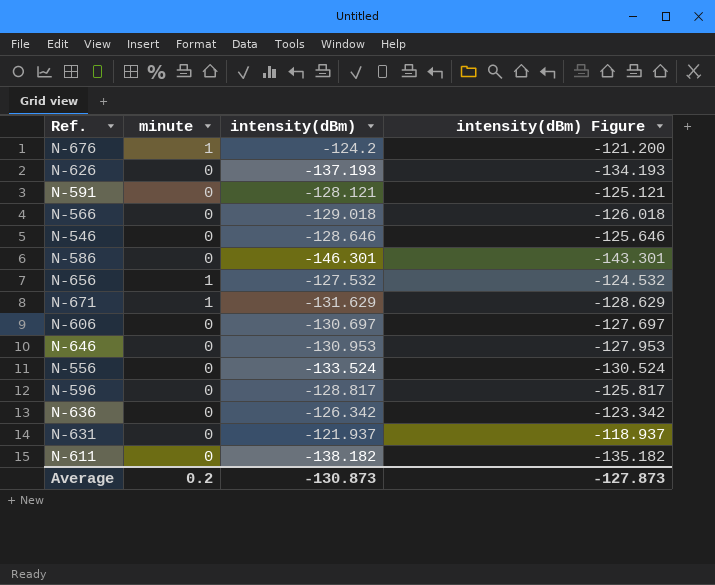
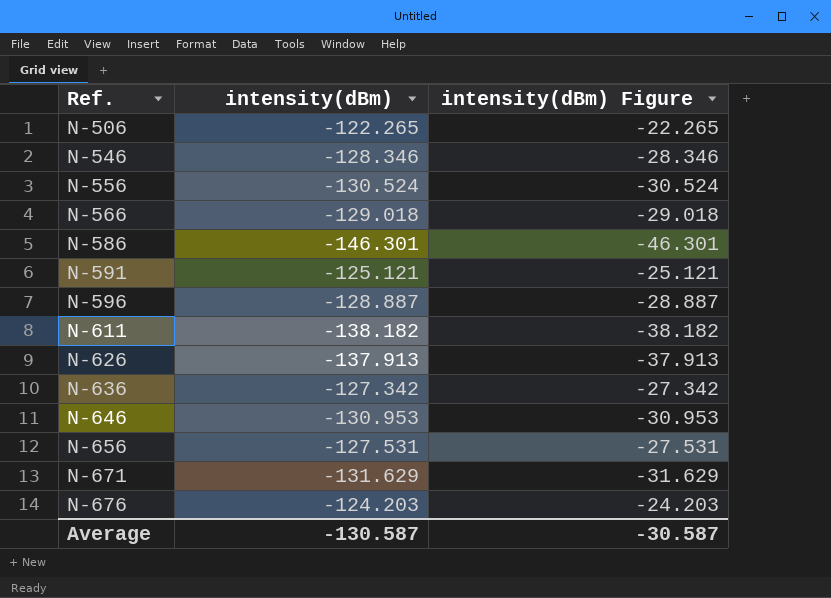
row order: none -> Ref. ascending
column minute | position: 2 -> none
column intensity(dBm) Figure | formula: [intensity(dBm)] + 3 -> [intensity(dBm)] + 100
row N-606: 0 | -130.697 | -127.697 -> none
row N-631: 0 | -121.937 | -118.937 -> none
row N-506: none -> -122.265 | -22.265
N-546 | intensity(dBm): -128.646 -> -128.346
N-556 | intensity(dBm): -133.524 -> -130.524
N-591 | intensity(dBm): -128.121 -> -125.121
N-596 | intensity(dBm): -128.817 -> -128.887
N-626 | intensity(dBm): -137.193 -> -137.913
N-636 | intensity(dBm): -126.342 -> -127.342
N-656 | intensity(dBm): -127.532 -> -127.531
N-676 | intensity(dBm): -124.2 -> -124.203
Average | intensity(dBm): -130.873 -> -130.587
Average | intensity(dBm) Figure: -127.873 -> -30.587

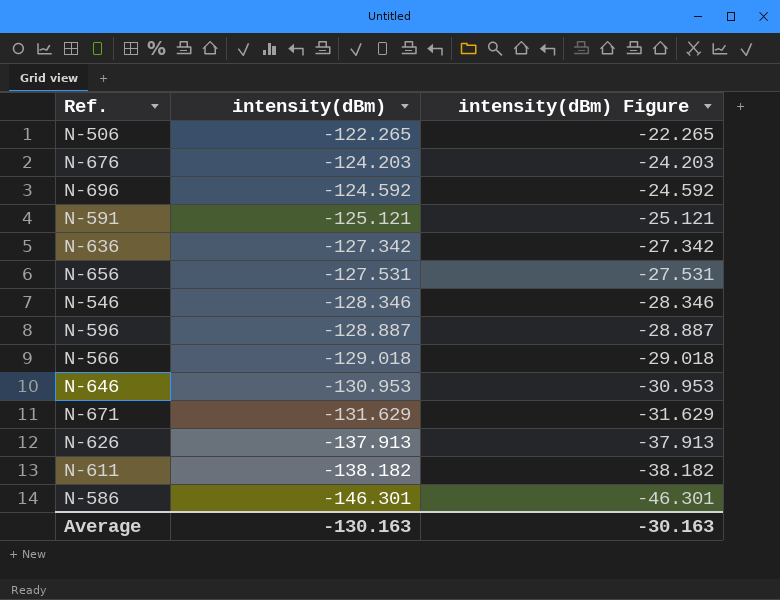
row order: Ref. ascending -> intensity(dBm) descending
row N-556: -130.524 | -30.524 -> none
row N-696: none -> -124.592 | -24.592
Average | intensity(dBm): -130.587 -> -130.163
Average | intensity(dBm) Figure: -30.587 -> -30.163

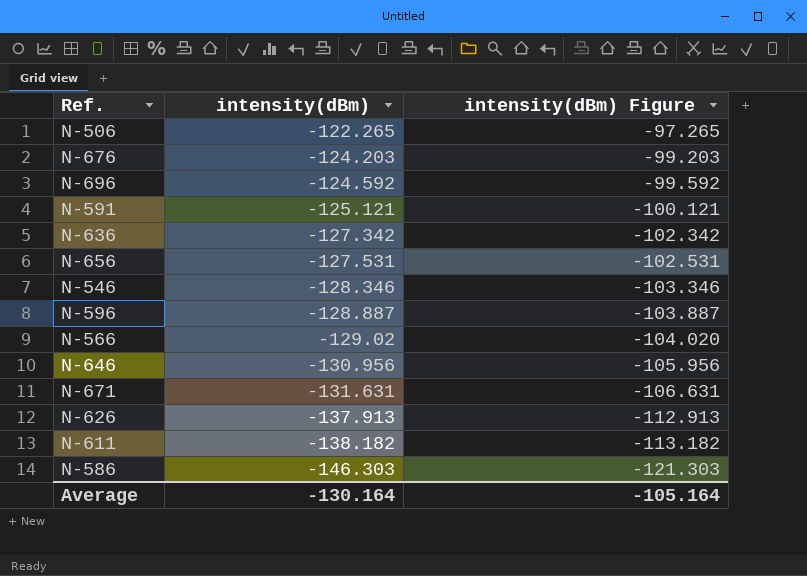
column intensity(dBm) Figure | formula: [intensity(dBm)] + 100 -> [intensity(dBm)] + 25
N-566 | intensity(dBm): -129.018 -> -129.02
N-646 | intensity(dBm): -130.953 -> -130.956
N-671 | intensity(dBm): -131.629 -> -131.631
N-586 | intensity(dBm): -146.301 -> -146.303
Average | intensity(dBm): -130.163 -> -130.164
Average | intensity(dBm) Figure: -30.163 -> -105.164

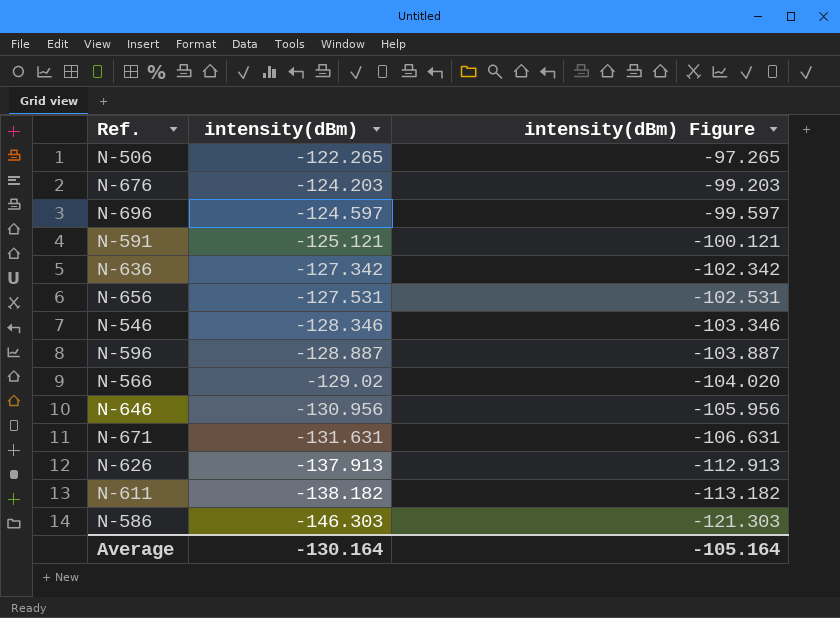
N-696 | intensity(dBm): -124.592 -> -124.597
N-696 | intensity(dBm) Figure: -99.592 -> -99.597

